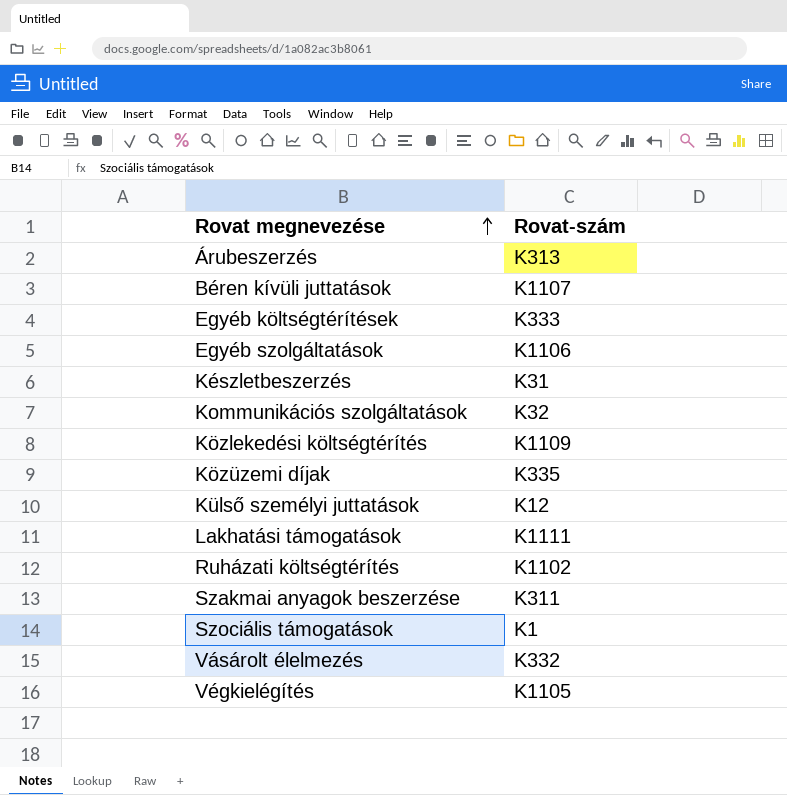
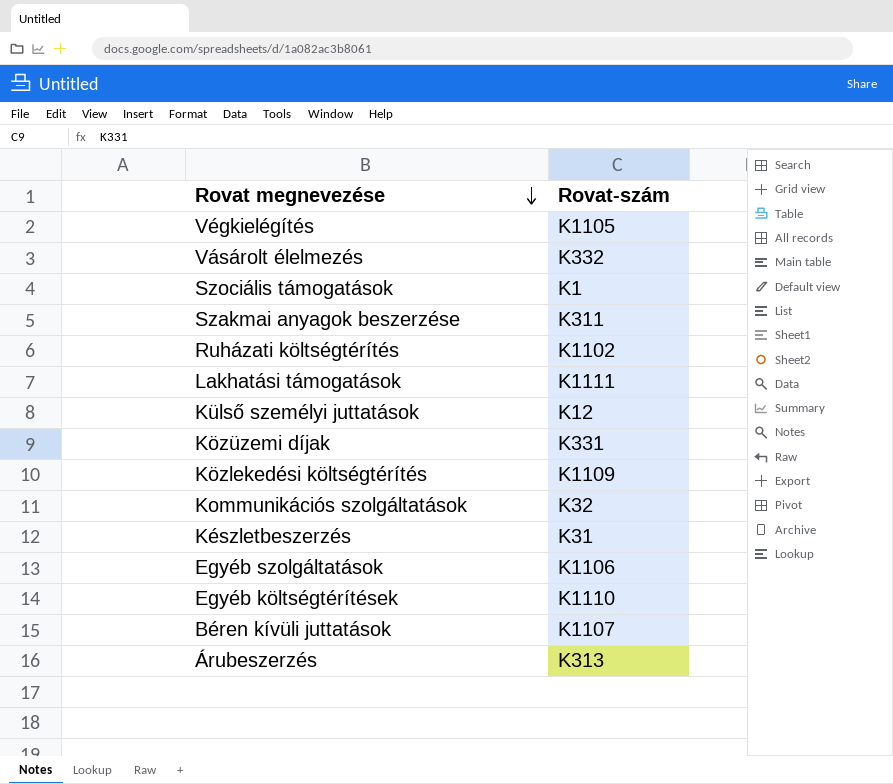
row order: Rovat megnevezése ascending -> Rovat megnevezése descending
Közüzemi díjak | Rovat-szám: K335 -> K331
Egyéb költségtérítések | Rovat-szám: K333 -> K1110

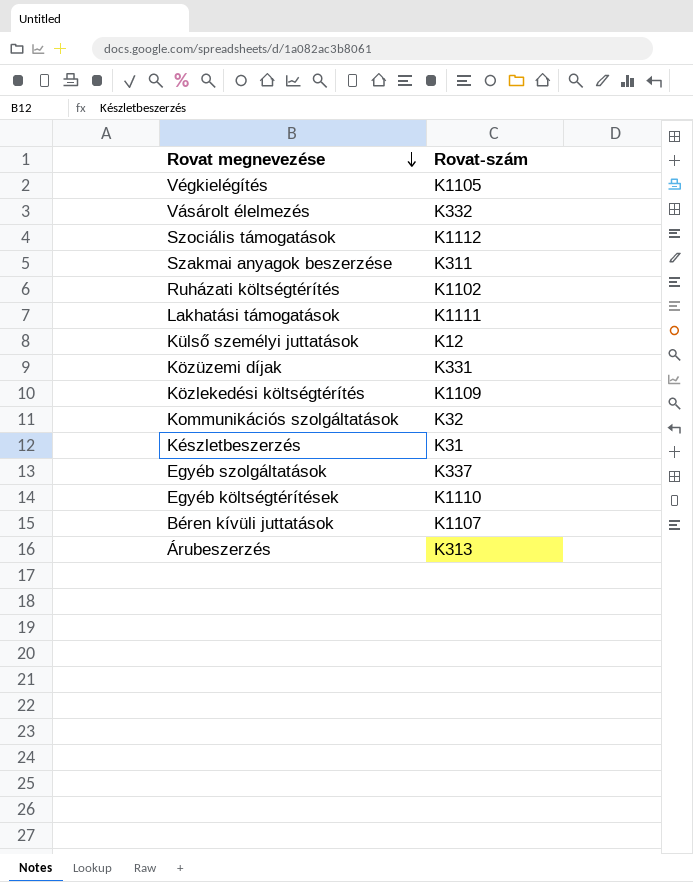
Szociális támogatások | Rovat-szám: K1 -> K1112
Egyéb szolgáltatások | Rovat-szám: K1106 -> K337

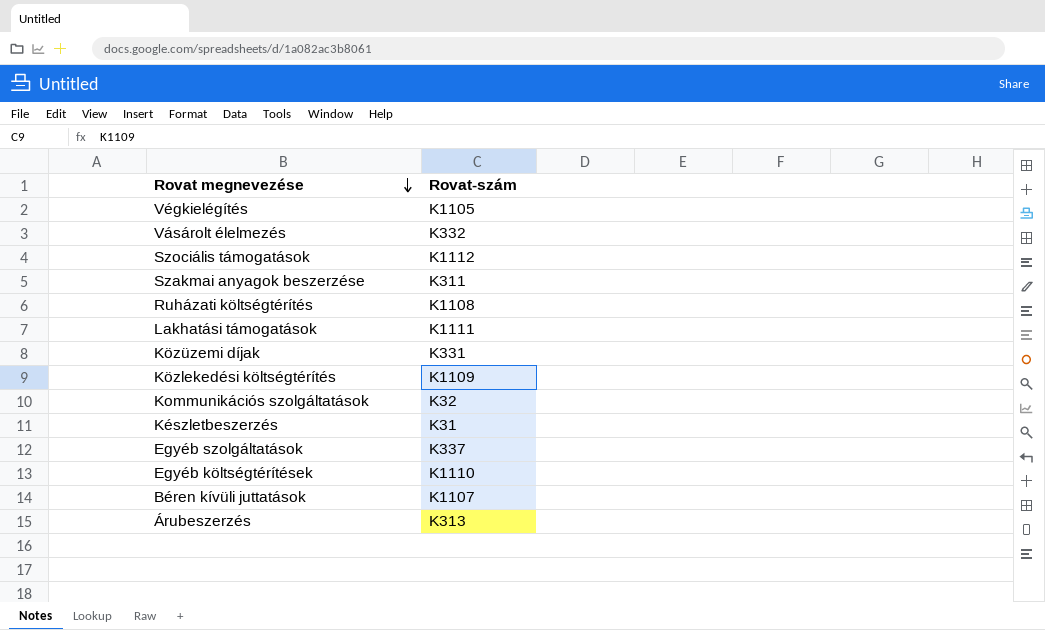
row Külső személyi juttatások: K12 -> none
Ruházati költségtérítés | Rovat-szám: K1102 -> K1108

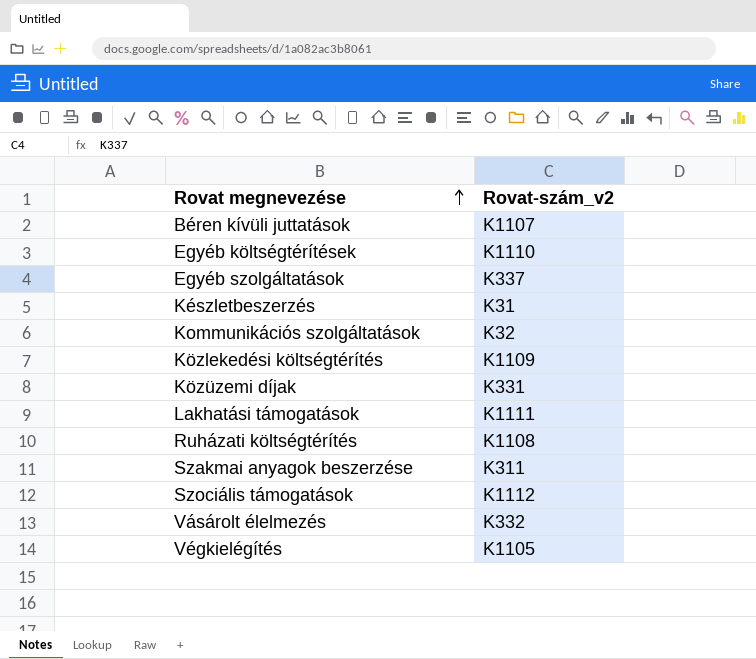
row order: Rovat megnevezése descending -> Rovat megnevezése ascending
column name: Rovat-szám -> Rovat-szám_v2
row Árubeszerzés: K313 -> none

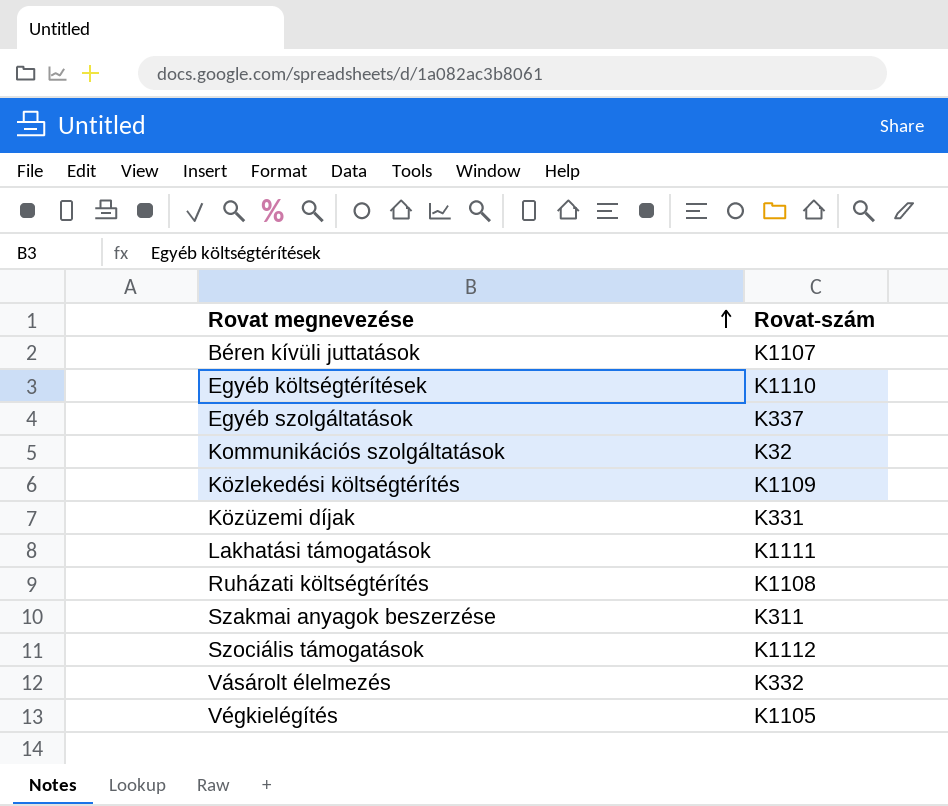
column name: Rovat-szám_v2 -> Rovat-szám
row Készletbeszerzés: K31 -> none

